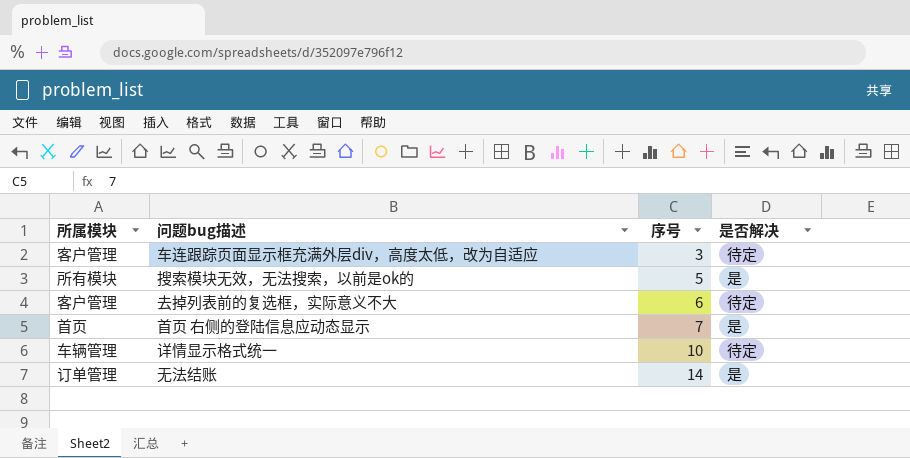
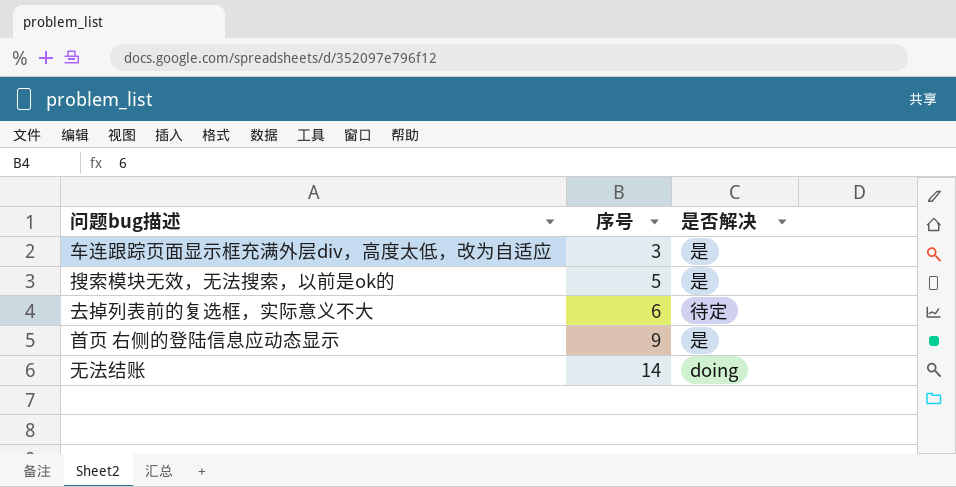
column 所属模块 | position: 1 -> none
row 详情显示格式统一: 车辆管理 | 10 | 待定 -> none
车连跟踪页面显示框充满外层div，高度太低，改为自适应 | 是否解决: 待定 -> 是
首页 右侧的登陆信息应动态显示 | 序号: 7 -> 9
无法结账 | 是否解决: 是 -> doing

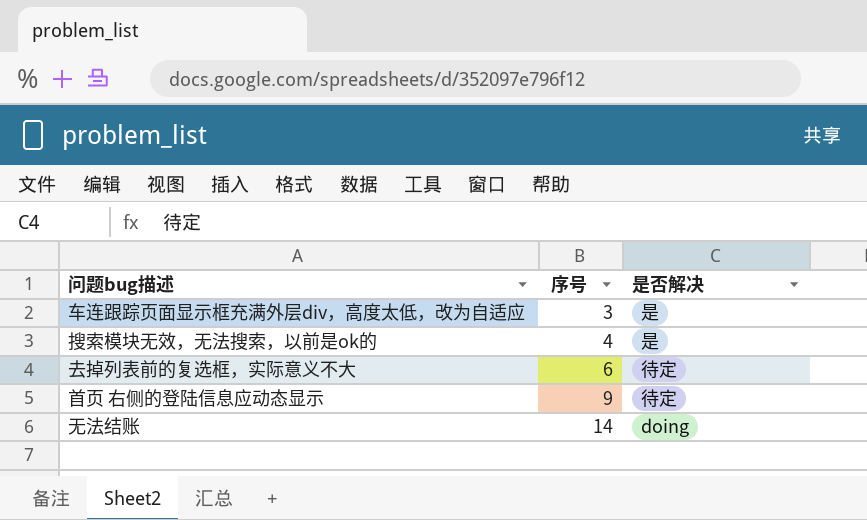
搜索模块无效，无法搜索，以前是ok的 | 序号: 5 -> 4
首页 右侧的登陆信息应动态显示 | 是否解决: 是 -> 待定

